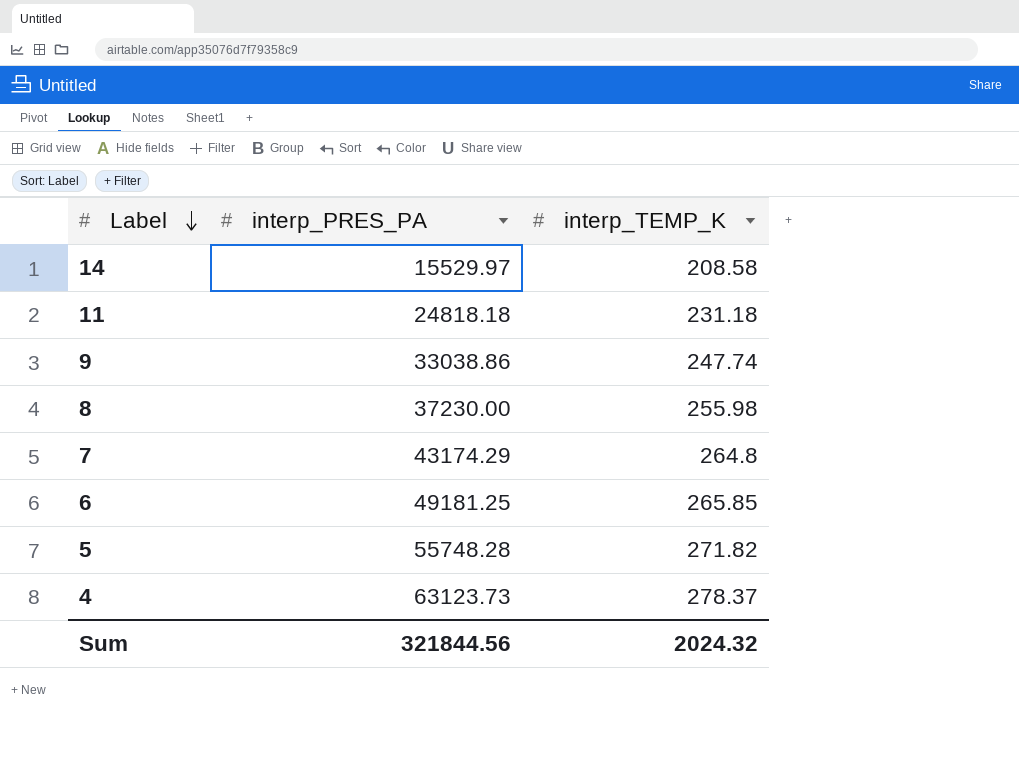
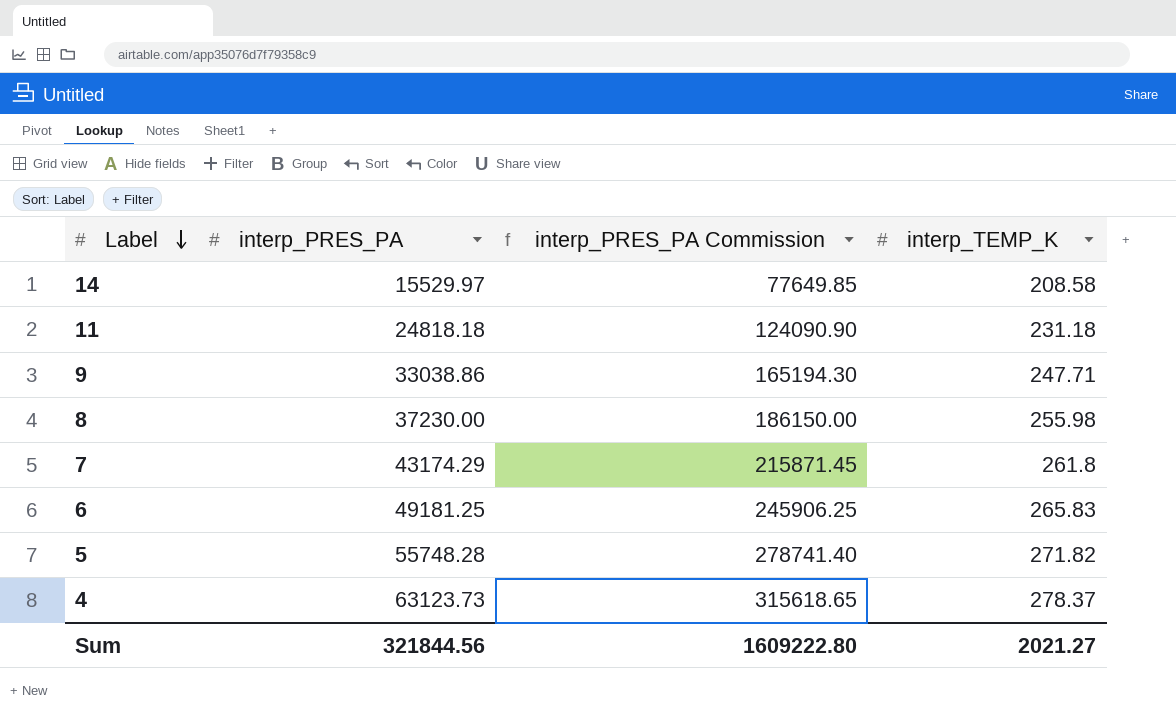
column interp_PRES_PA Commission | formula: none -> [interp_PRES_PA] * 5
9 | interp_TEMP_K: 247.74 -> 247.71
7 | interp_TEMP_K: 264.8 -> 261.8
6 | interp_TEMP_K: 265.85 -> 265.83
Sum | interp_TEMP_K: 2024.32 -> 2021.27

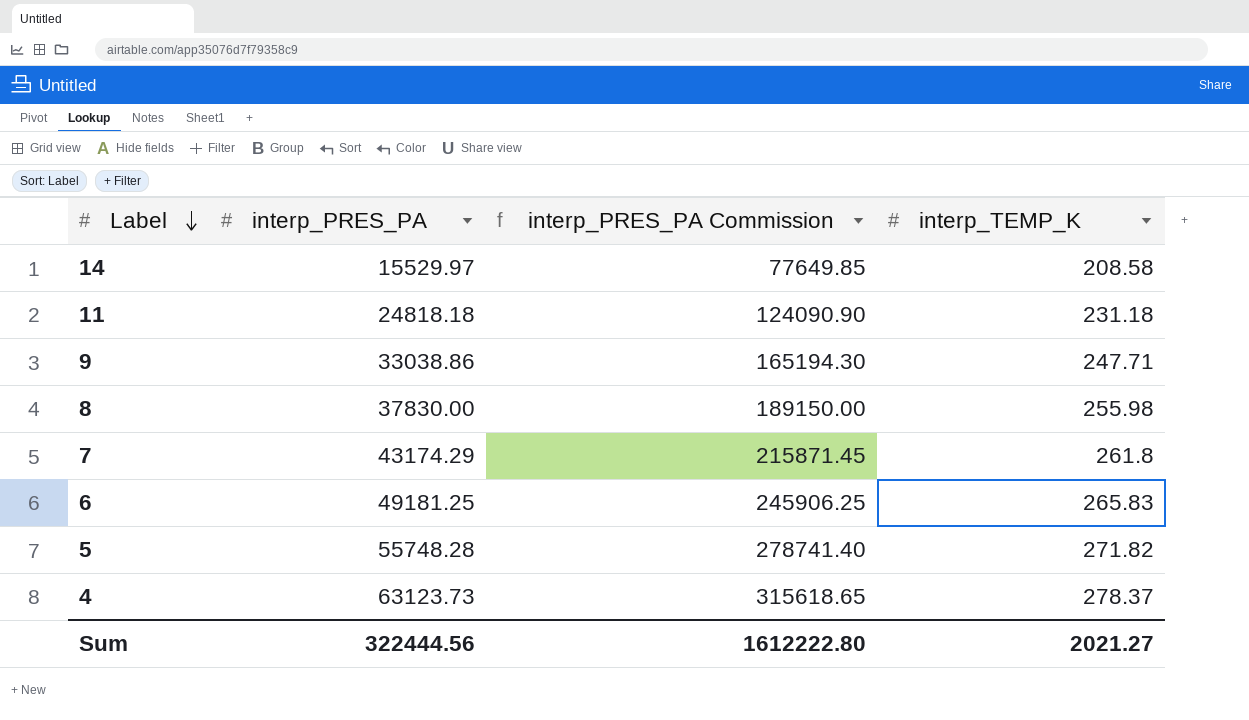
8 | interp_PRES_PA: 37230.00 -> 37830.00
8 | interp_PRES_PA Commission: 186150.00 -> 189150.00
Sum | interp_PRES_PA: 321844.56 -> 322444.56
Sum | interp_PRES_PA Commission: 1609222.80 -> 1612222.80

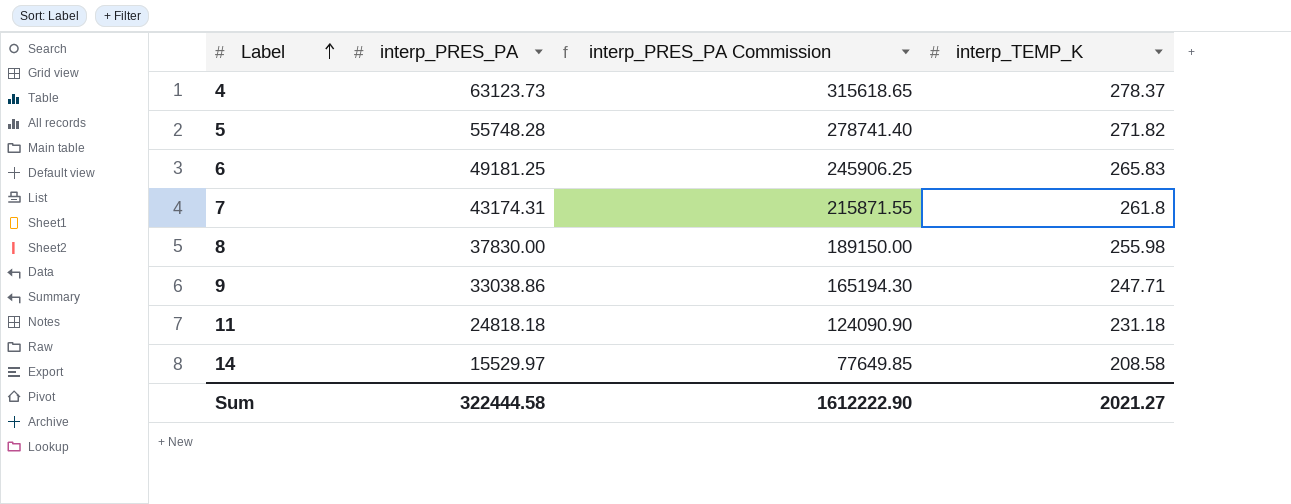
row order: Label descending -> Label ascending
7 | interp_PRES_PA: 43174.29 -> 43174.31
7 | interp_PRES_PA Commission: 215871.45 -> 215871.55
Sum | interp_PRES_PA: 322444.56 -> 322444.58
Sum | interp_PRES_PA Commission: 1612222.80 -> 1612222.90

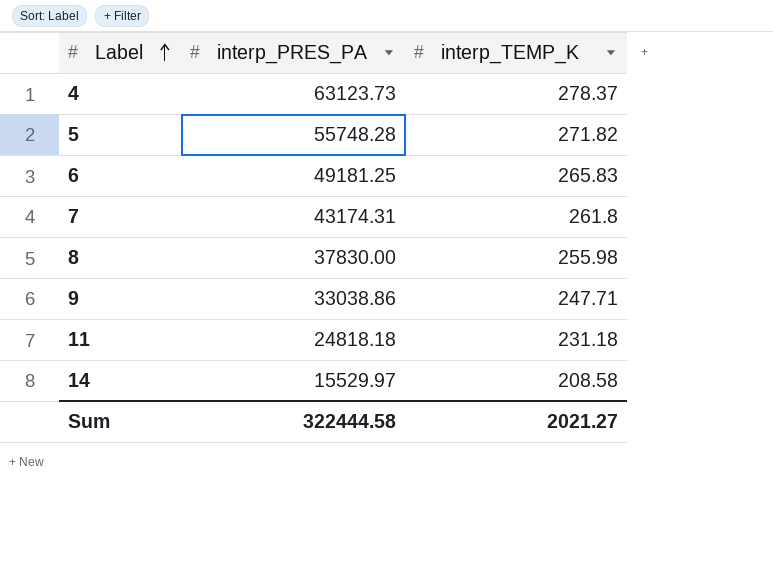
column interp_PRES_PA Commission | formula: [interp_PRES_PA] * 5 -> none

